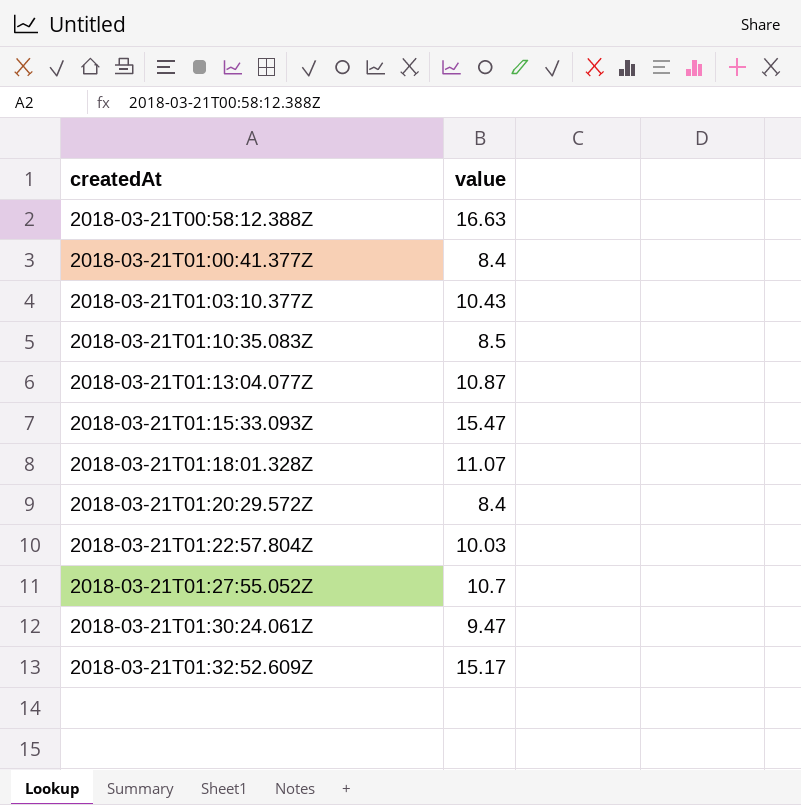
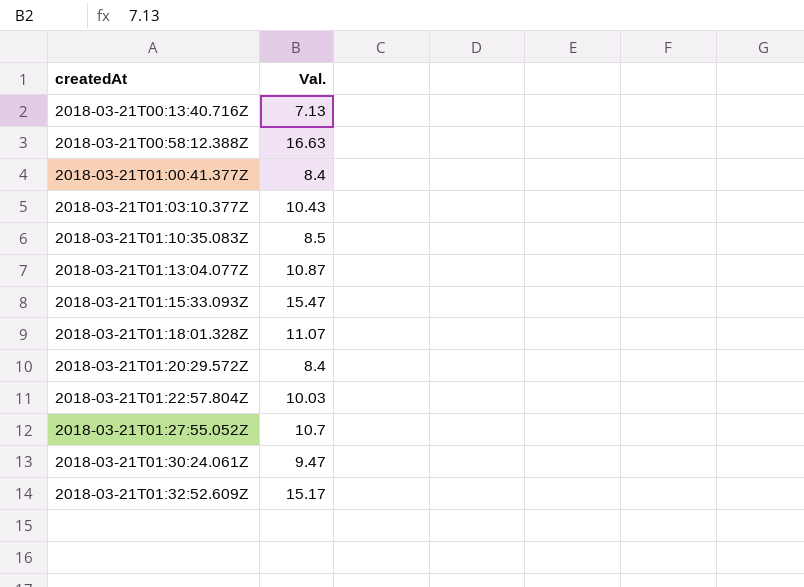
column name: value -> Val.
row 2018-03-21T00:13:40.716Z: none -> 7.13

